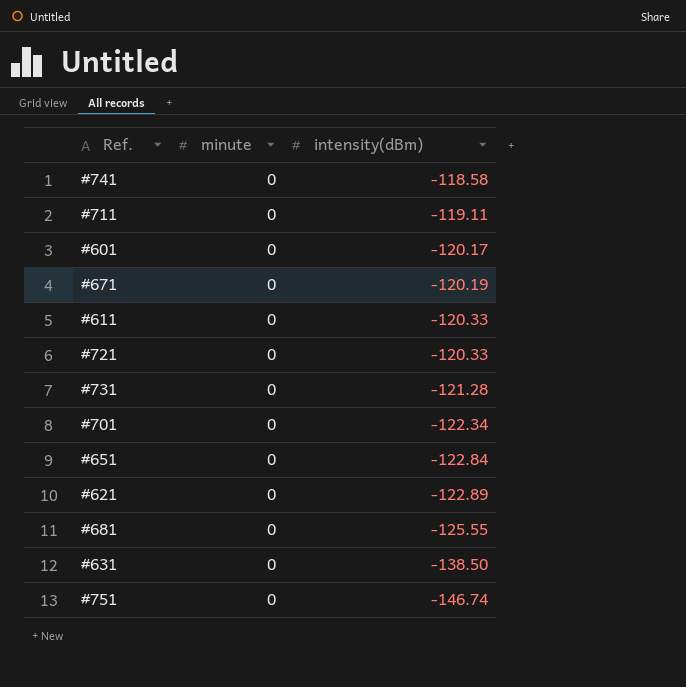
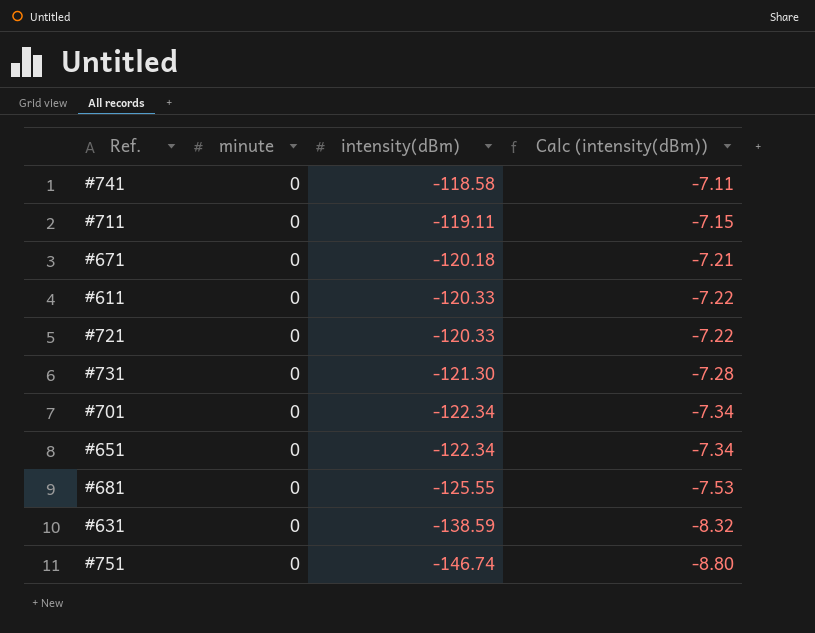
column Calc (intensity(dBm)) | formula: none -> [intensity(dBm)] * 0.06
row #601: 0 | -120.17 -> none
row #621: 0 | -122.89 -> none
#671 | intensity(dBm): -120.19 -> -120.18
#731 | intensity(dBm): -121.28 -> -121.30
#651 | intensity(dBm): -122.84 -> -122.34
#631 | intensity(dBm): -138.50 -> -138.59

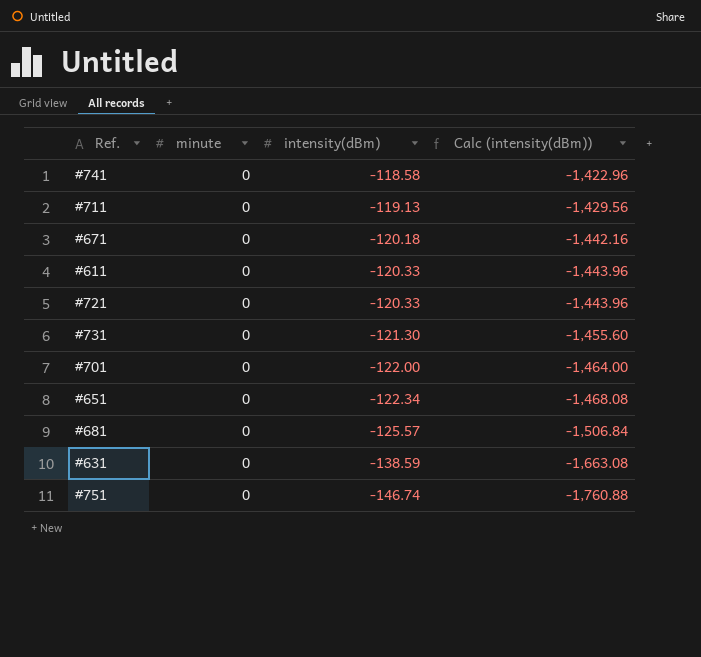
column Calc (intensity(dBm)) | formula: [intensity(dBm)] * 0.06 -> [intensity(dBm)] * 12
#711 | intensity(dBm): -119.11 -> -119.13
#701 | intensity(dBm): -122.34 -> -122.00
#681 | intensity(dBm): -125.55 -> -125.57

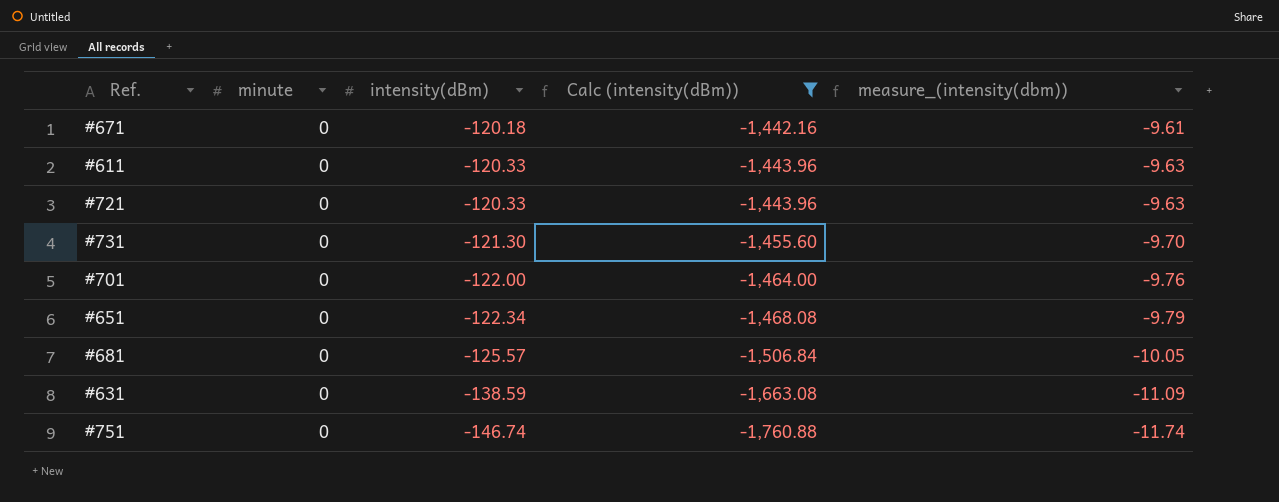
filter: none -> Calc (intensity(dBm)) <= -1,442.16
column measure_(intensity(dbm)) | formula: none -> [intensity(dBm)] * 0.08

